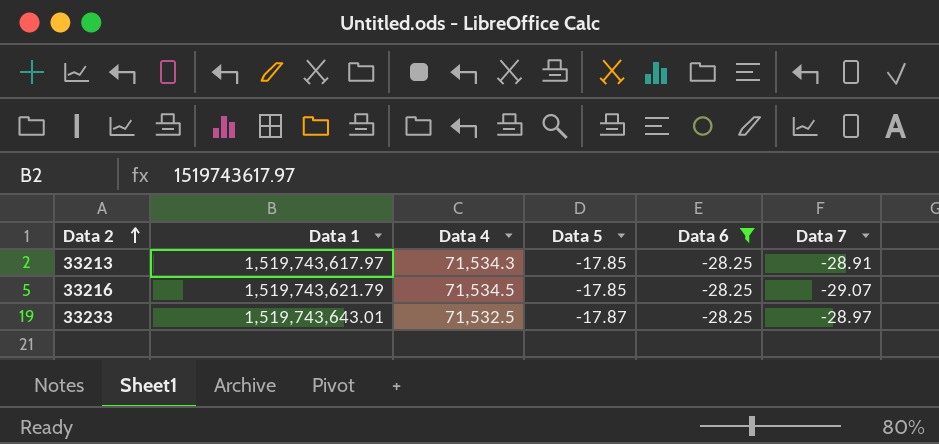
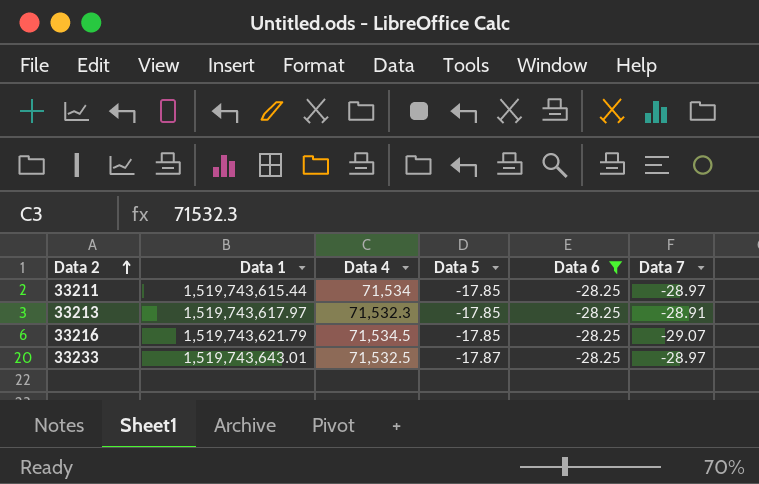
row 33211: none -> 1,519,743,615.44 | 71,534 | -17.85 | -28.25 | -28.97
33213 | Data 4: 71,534.3 -> 71,532.3

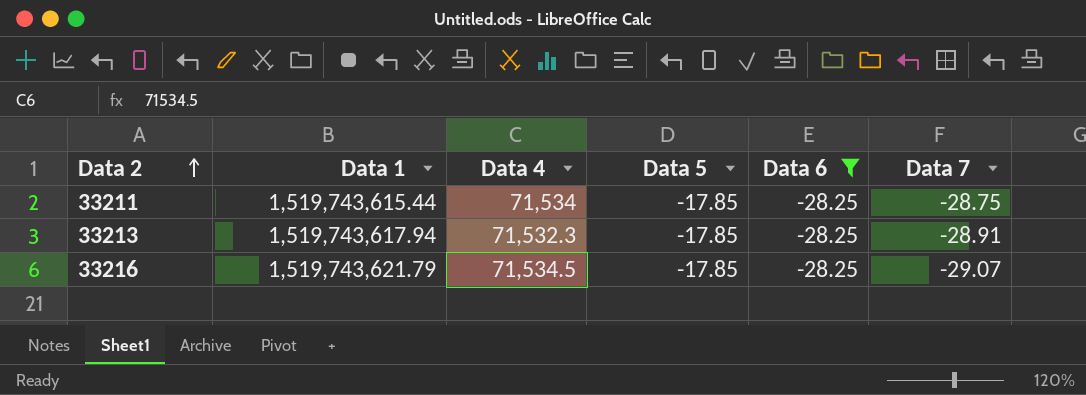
row 33233: 1,519,743,643.01 | 71,532.5 | -17.87 | -28.25 | -28.97 -> none
33211 | Data 7: -28.97 -> -28.75
33213 | Data 1: 1,519,743,617.97 -> 1,519,743,617.94

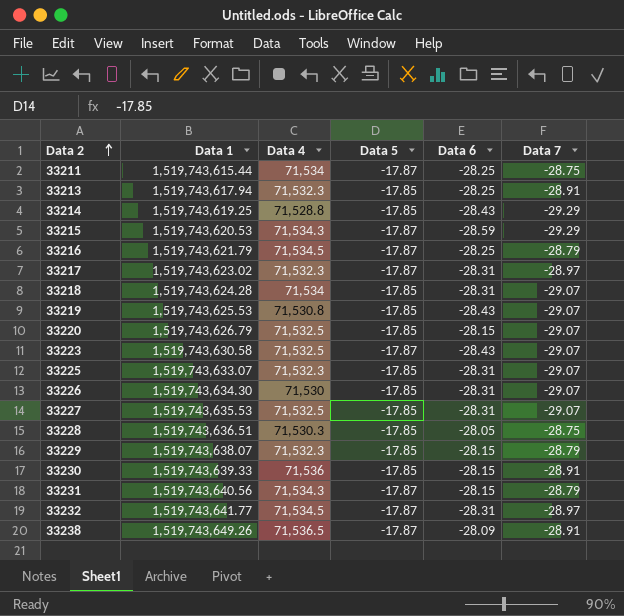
filter: Data 6 = -28.25 -> none
33211 | Data 5: -17.85 -> -17.87
33216 | Data 5: -17.85 -> -17.87
33216 | Data 7: -29.07 -> -28.79

